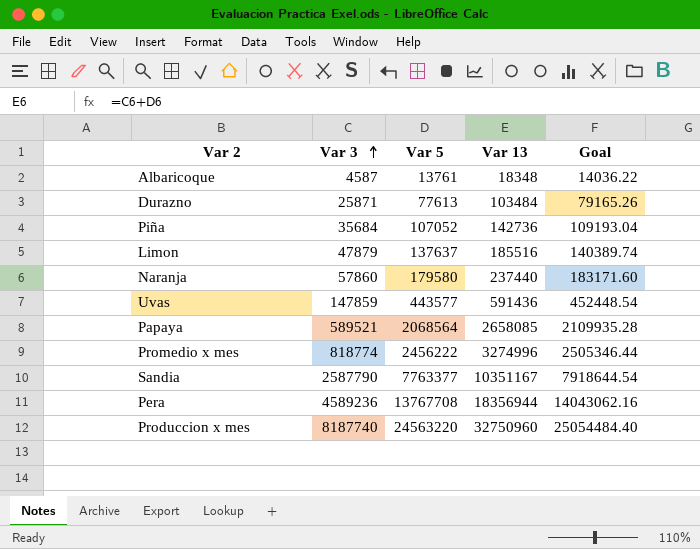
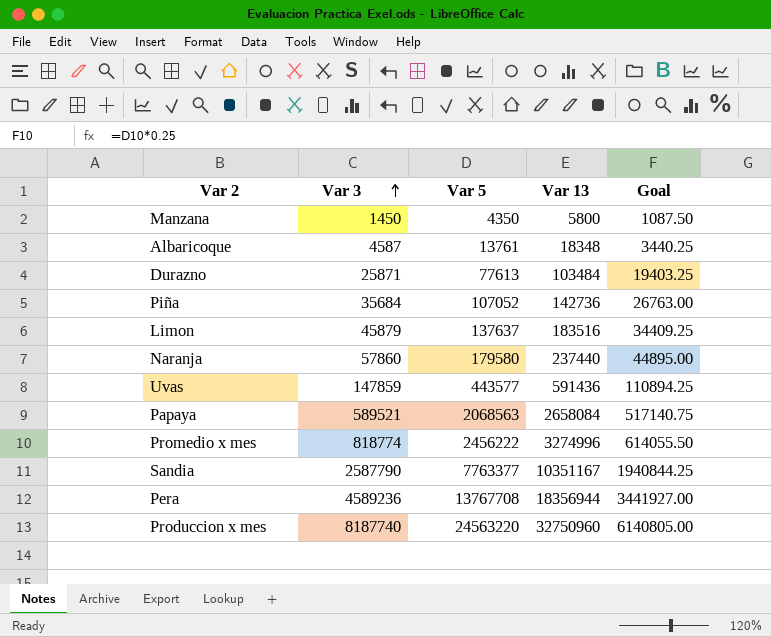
column Goal | formula: [Var 5] * 1.02 -> [Var 5] * 0.25
row Manzana: none -> 1450 | 4350 | 5800 | 1087.50
Limon | Var 3: 47879 -> 45879
Limon | Var 13: 185516 -> 183516
Papaya | Var 5: 2068564 -> 2068563
Papaya | Var 13: 2658085 -> 2658084

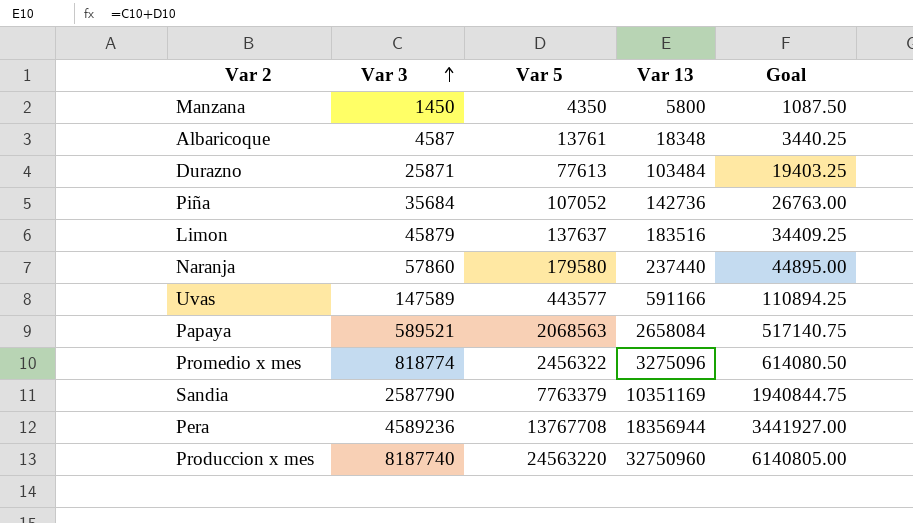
Uvas | Var 3: 147859 -> 147589
Uvas | Var 13: 591436 -> 591166
Promedio x mes | Var 5: 2456222 -> 2456322
Promedio x mes | Var 13: 3274996 -> 3275096
Promedio x mes | Goal: 614055.50 -> 614080.50
Sandia | Var 5: 7763377 -> 7763379
Sandia | Var 13: 10351167 -> 10351169
Sandia | Goal: 1940844.25 -> 1940844.75

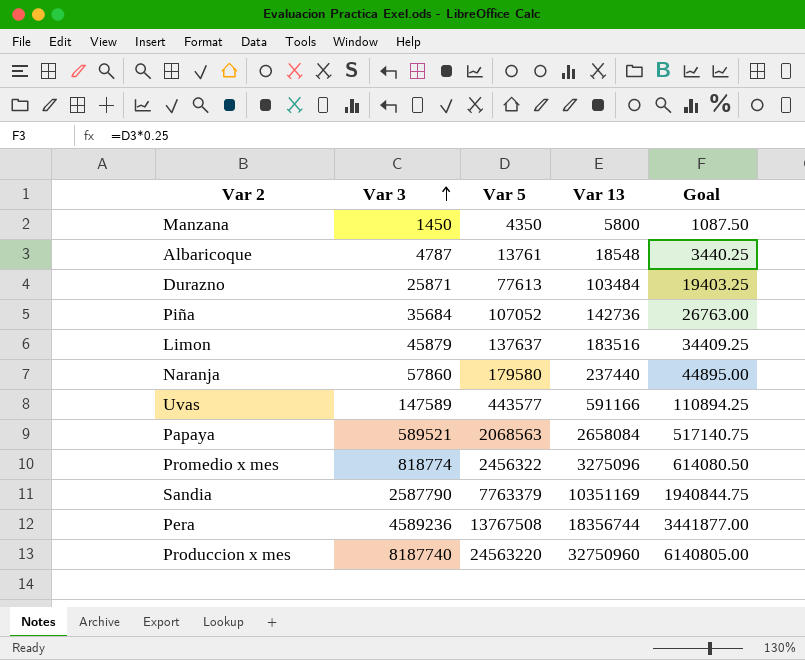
Albaricoque | Var 3: 4587 -> 4787
Albaricoque | Var 13: 18348 -> 18548
Pera | Var 5: 13767708 -> 13767508
Pera | Var 13: 18356944 -> 18356744
Pera | Goal: 3441927.00 -> 3441877.00

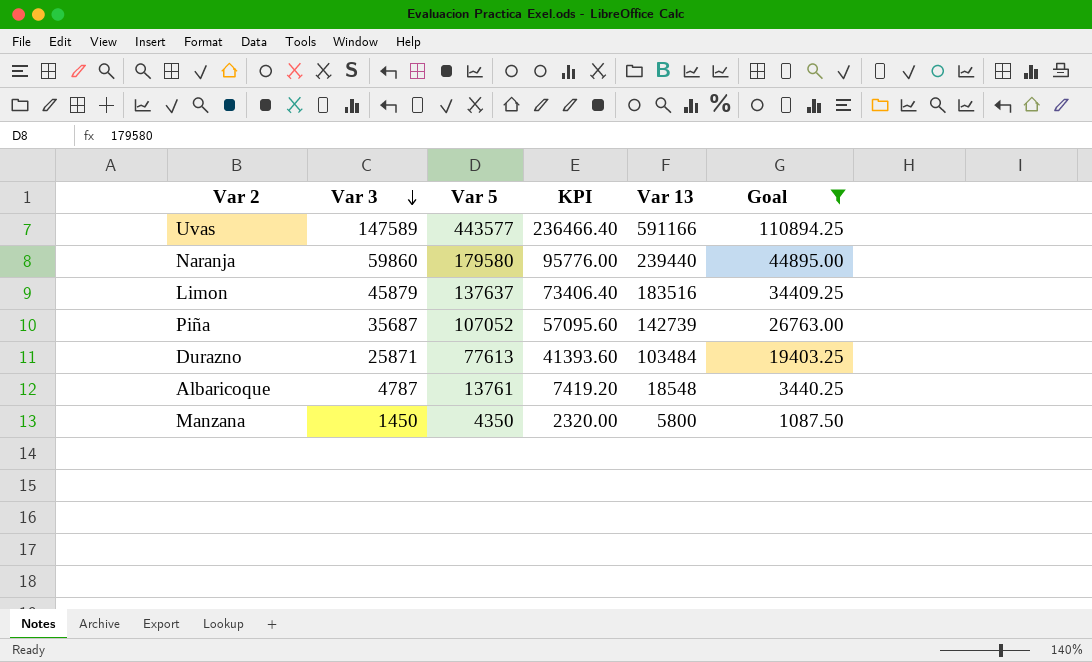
filter: none -> Goal <= 110894.25
row order: Var 3 ascending -> Var 3 descending
column KPI | formula: none -> [Var 13] * 0.4
Naranja | Var 3: 57860 -> 59860
Naranja | Var 13: 237440 -> 239440
Piña | Var 3: 35684 -> 35687
Piña | Var 13: 142736 -> 142739

